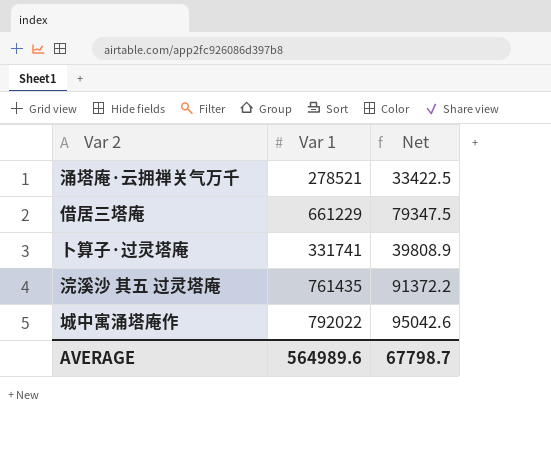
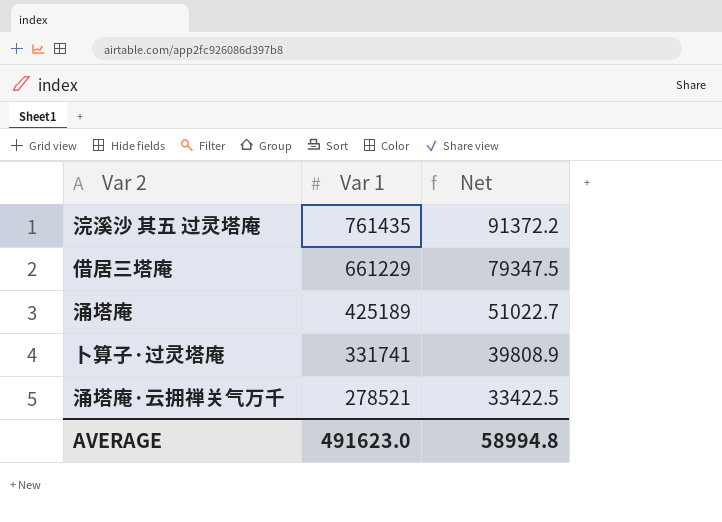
row order: none -> Var 1 descending
row 城中寓涌塔庵作: 792022 | 95042.6 -> none
row 涌塔庵: none -> 425189 | 51022.7
AVERAGE | Var 1: 564989.6 -> 491623.0
AVERAGE | Net: 67798.7 -> 58994.8

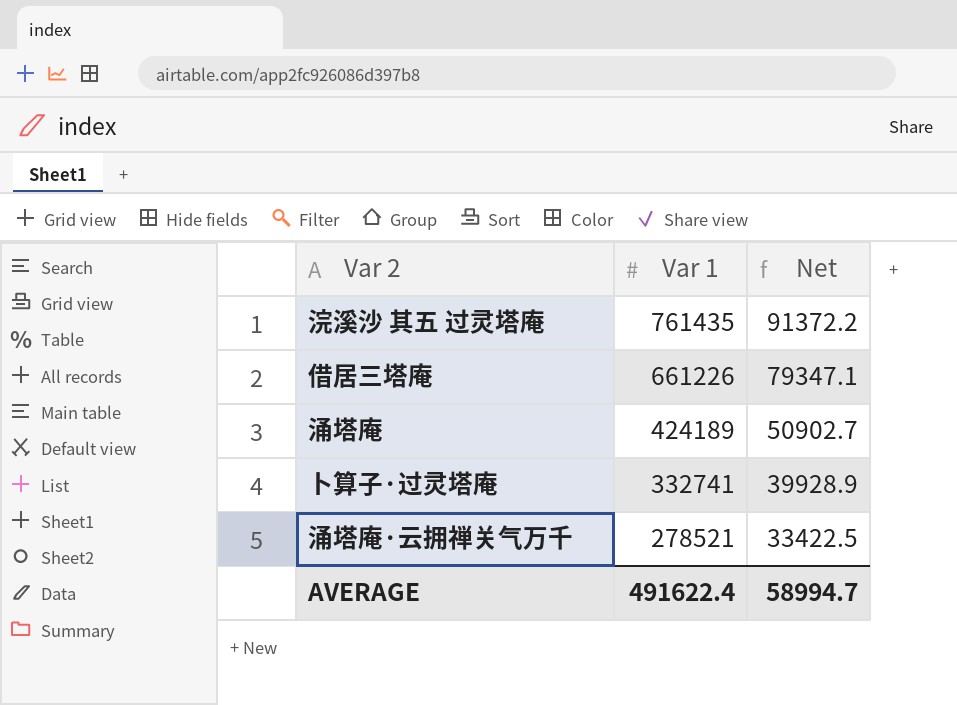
借居三塔庵 | Var 1: 661229 -> 661226
借居三塔庵 | Net: 79347.5 -> 79347.1
涌塔庵 | Var 1: 425189 -> 424189
涌塔庵 | Net: 51022.7 -> 50902.7
卜算子·过灵塔庵 | Var 1: 331741 -> 332741
卜算子·过灵塔庵 | Net: 39808.9 -> 39928.9
AVERAGE | Var 1: 491623.0 -> 491622.4
AVERAGE | Net: 58994.8 -> 58994.7

